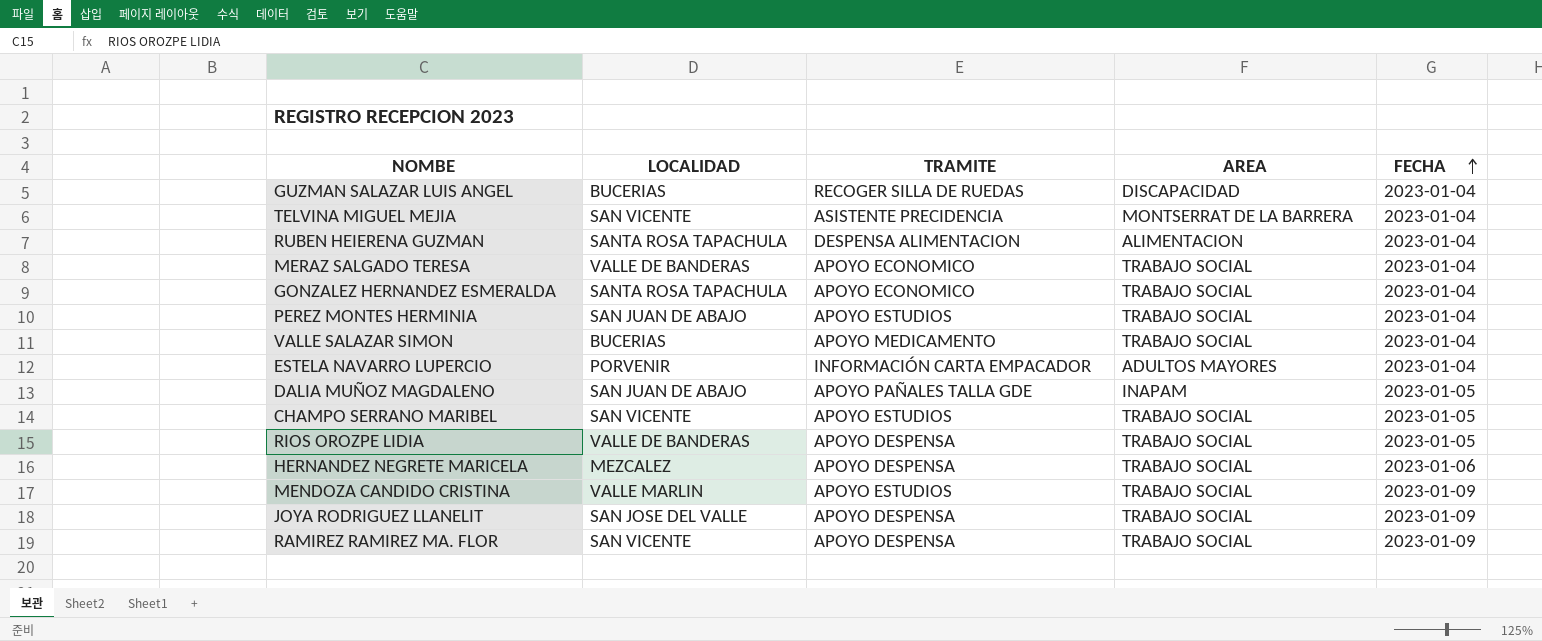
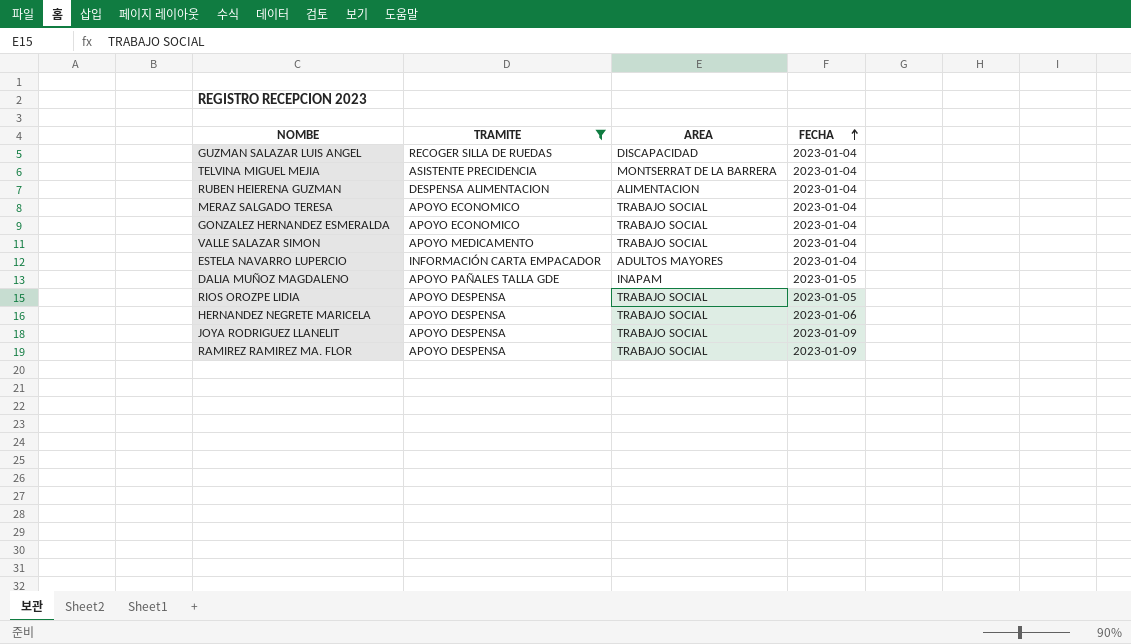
filter: none -> TRAMITE != APOYO ESTUDIOS
column LOCALIDAD | position: 2 -> none

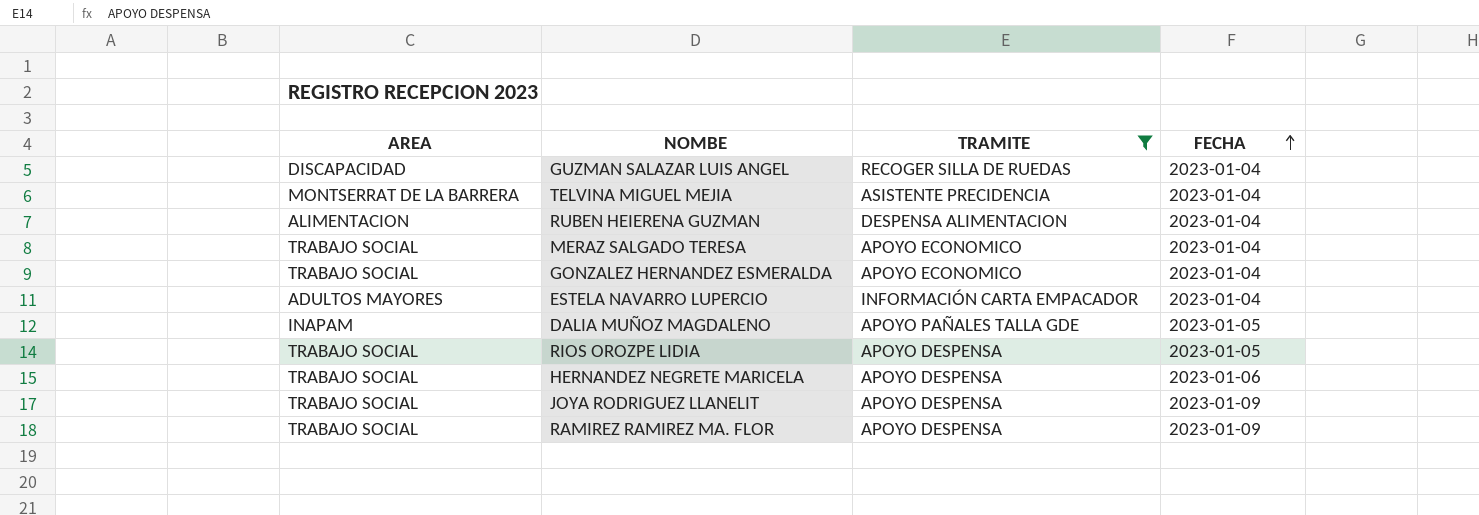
column AREA | position: 3 -> 1
row VALLE SALAZAR SIMON: APOYO MEDICAMENTO | TRABAJO SOCIAL | 2023-01-04 -> none

